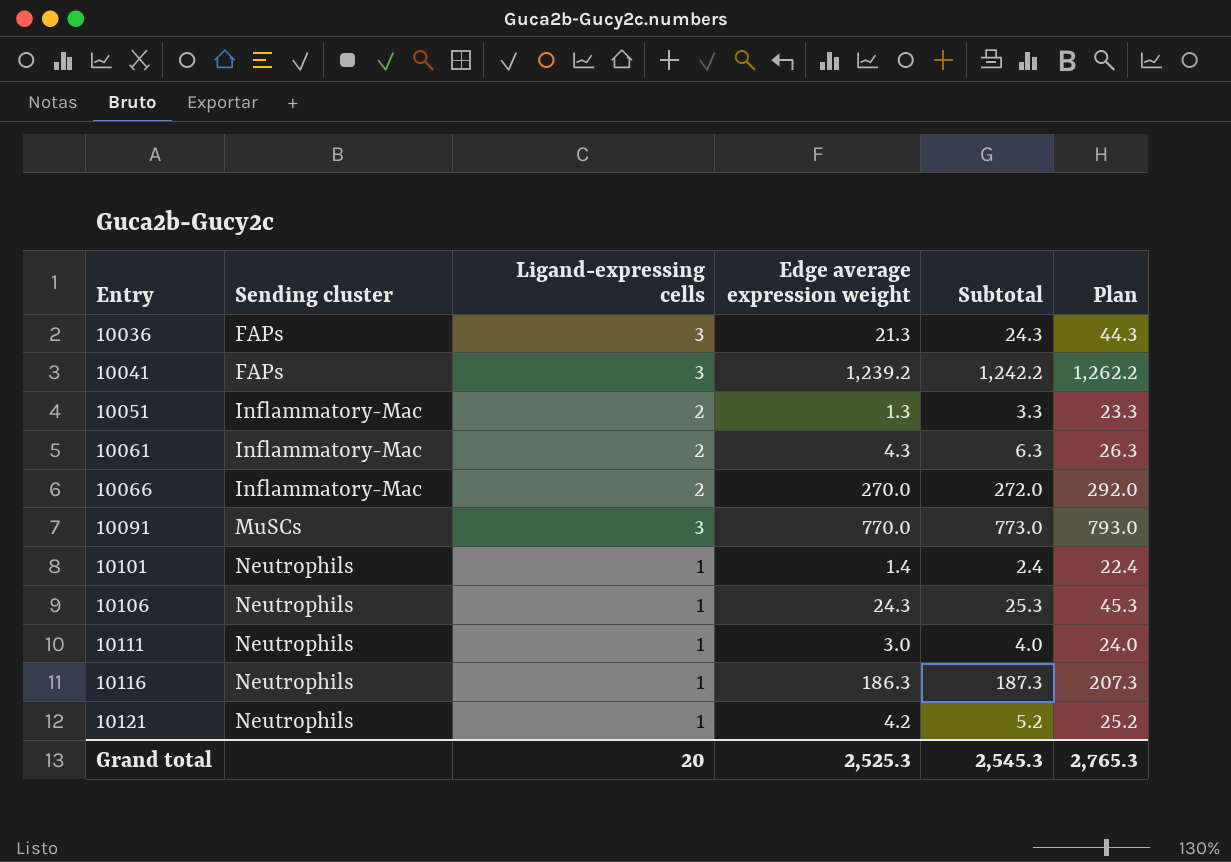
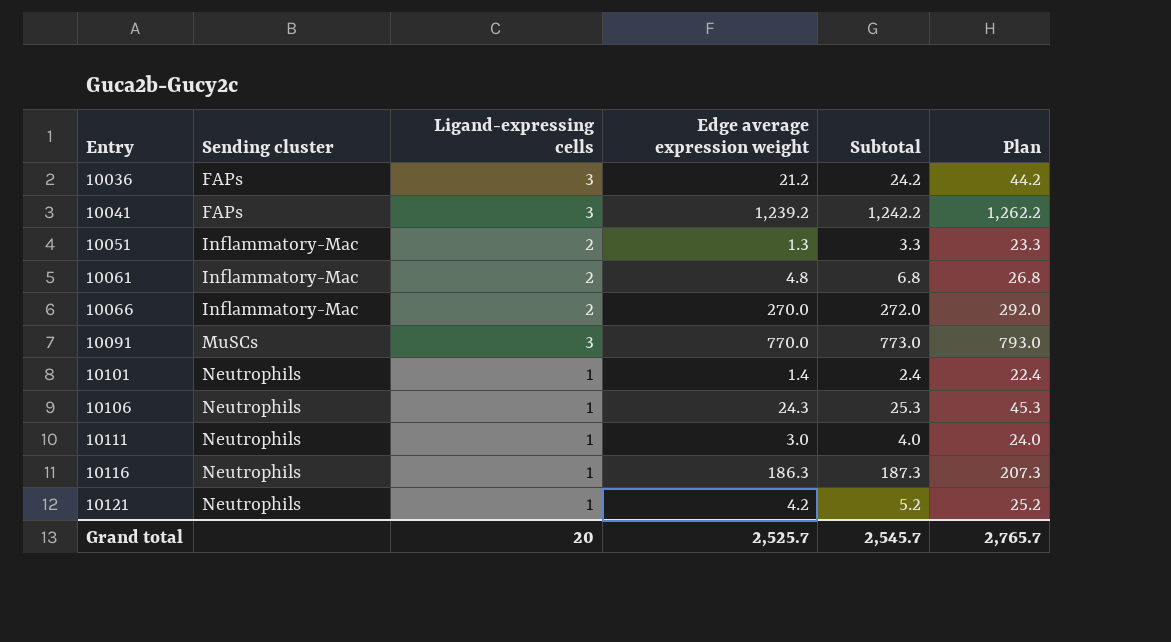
10036 | Edge average expression weight: 21.3 -> 21.2
10036 | Subtotal: 24.3 -> 24.2
10036 | Plan: 44.3 -> 44.2
10061 | Edge average expression weight: 4.3 -> 4.8
10061 | Subtotal: 6.3 -> 6.8
10061 | Plan: 26.3 -> 26.8
Grand total | Edge average expression weight: 2,525.3 -> 2,525.7
Grand total | Subtotal: 2,545.3 -> 2,545.7
Grand total | Plan: 2,765.3 -> 2,765.7

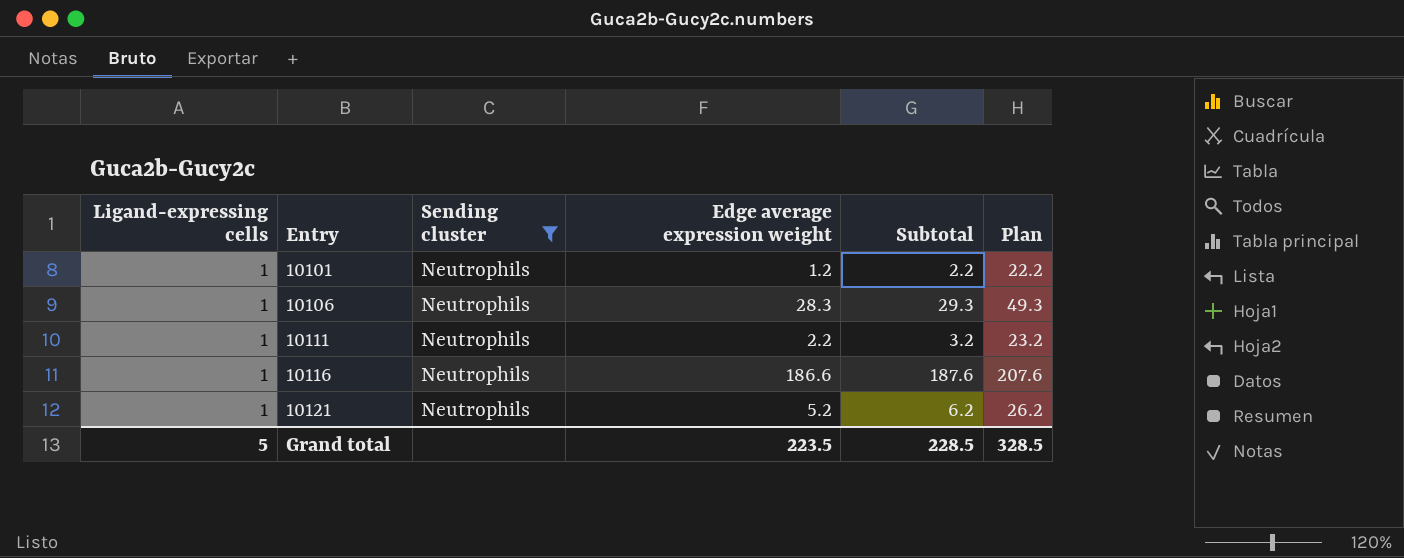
filter: none -> Sending cluster = Neutrophils
column Ligand-expressing cells | position: 3 -> 1
10101 | Edge average expression weight: 1.4 -> 1.2
10101 | Subtotal: 2.4 -> 2.2
10101 | Plan: 22.4 -> 22.2
10106 | Edge average expression weight: 24.3 -> 28.3
10106 | Subtotal: 25.3 -> 29.3
10106 | Plan: 45.3 -> 49.3
10111 | Edge average expression weight: 3.0 -> 2.2
10111 | Subtotal: 4.0 -> 3.2
10111 | Plan: 24.0 -> 23.2
10116 | Edge average expression weight: 186.3 -> 186.6
10116 | Subtotal: 187.3 -> 187.6
10116 | Plan: 207.3 -> 207.6
10121 | Edge average expression weight: 4.2 -> 5.2
10121 | Subtotal: 5.2 -> 6.2
10121 | Plan: 25.2 -> 26.2
Grand total | Ligand-expressing cells: 20 -> 5
Grand total | Edge average expression weight: 2,525.7 -> 223.5
Grand total | Subtotal: 2,545.7 -> 228.5
Grand total | Plan: 2,765.7 -> 328.5

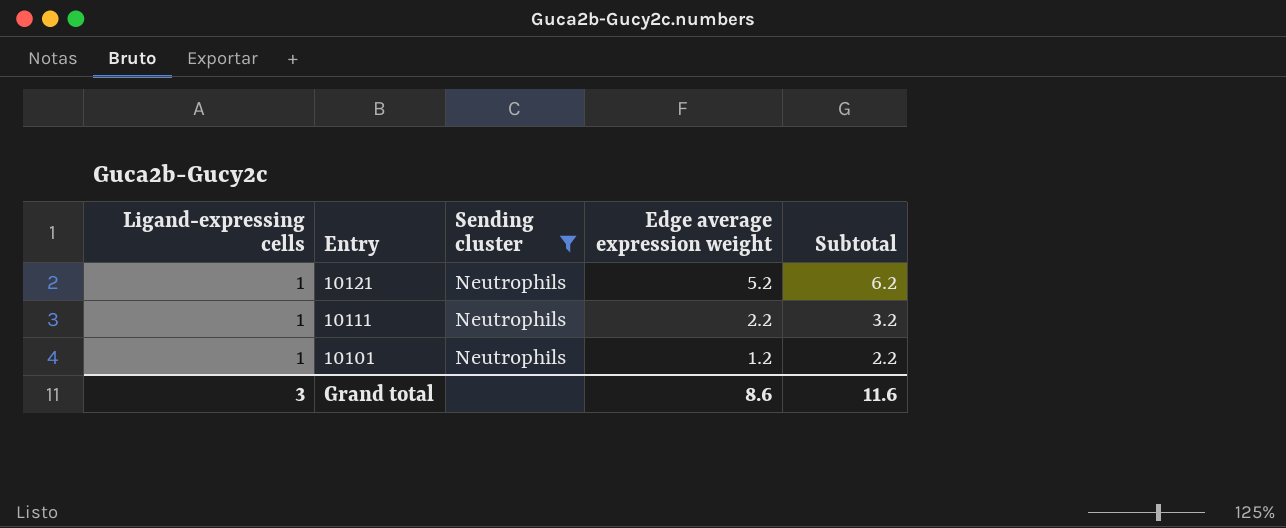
row order: Entry ascending -> Entry descending
column Plan | formula: [Subtotal] + 20 -> none
row 10106: 1 | Neutrophils | 28.3 | 29.3 | 49.3 -> none
row 10116: 1 | Neutrophils | 186.6 | 187.6 | 207.6 -> none
Grand total | Ligand-expressing cells: 5 -> 3
Grand total | Edge average expression weight: 223.5 -> 8.6
Grand total | Subtotal: 228.5 -> 11.6

